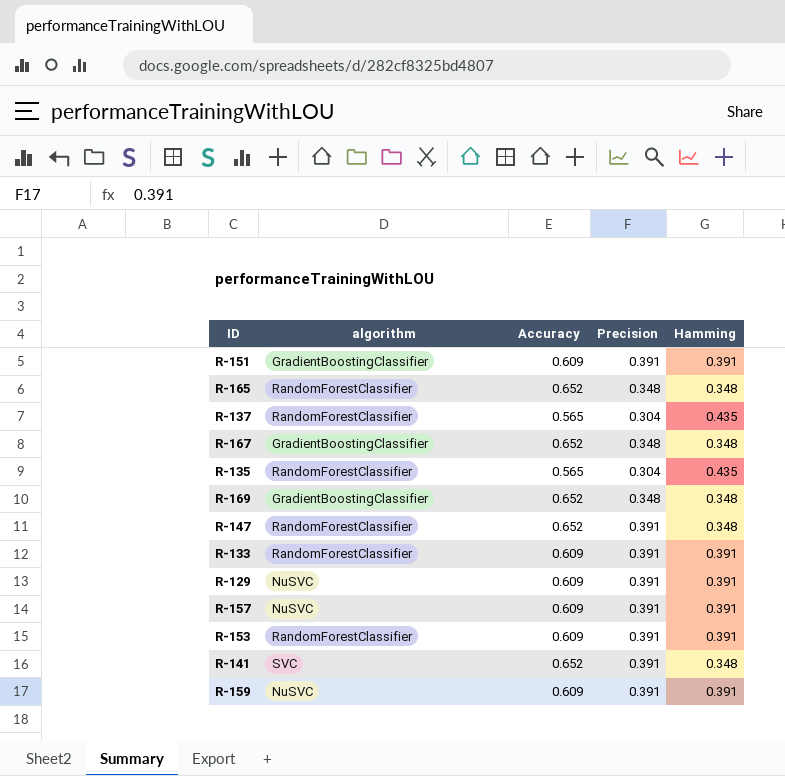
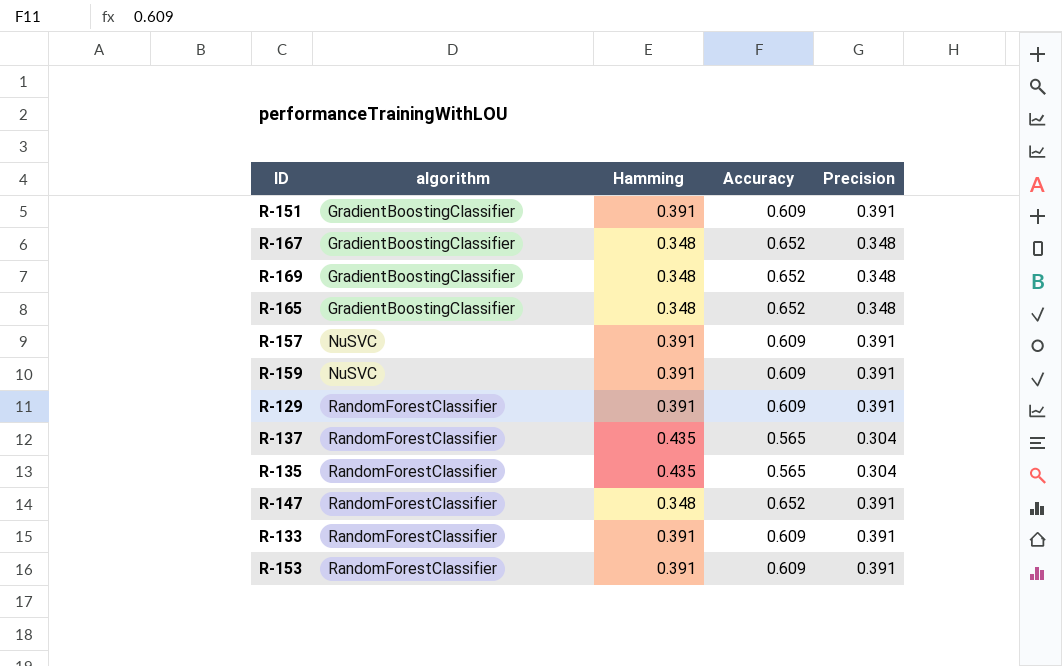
row order: none -> algorithm ascending
column Hamming | position: 5 -> 3
row R-141: SVC | 0.652 | 0.391 | 0.348 -> none
R-165 | algorithm: RandomForestClassifier -> GradientBoostingClassifier
R-129 | algorithm: NuSVC -> RandomForestClassifier

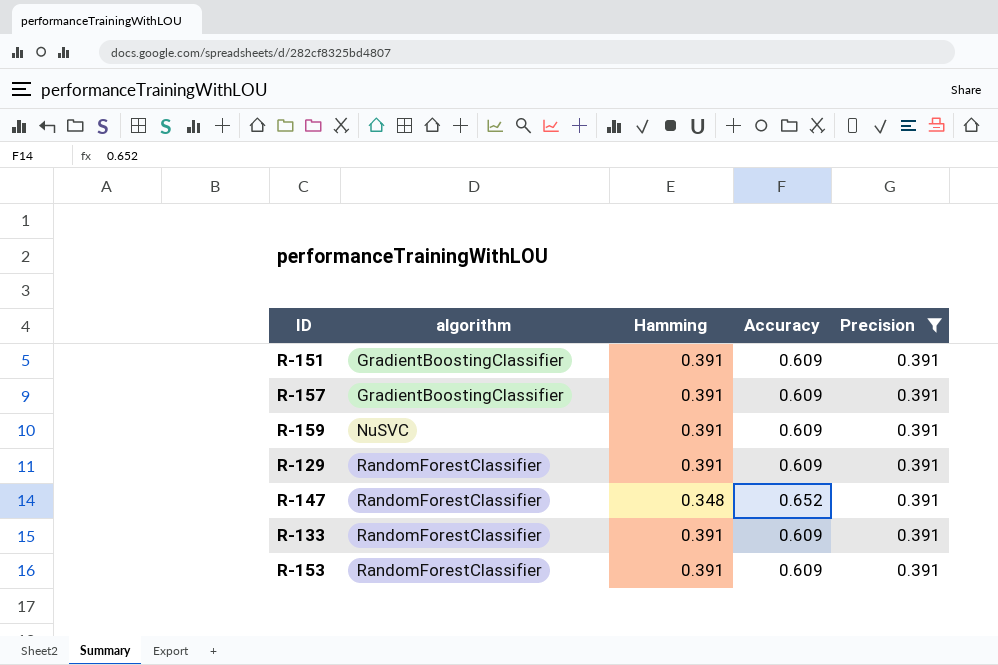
filter: none -> Precision = 0.391
R-157 | algorithm: NuSVC -> GradientBoostingClassifier

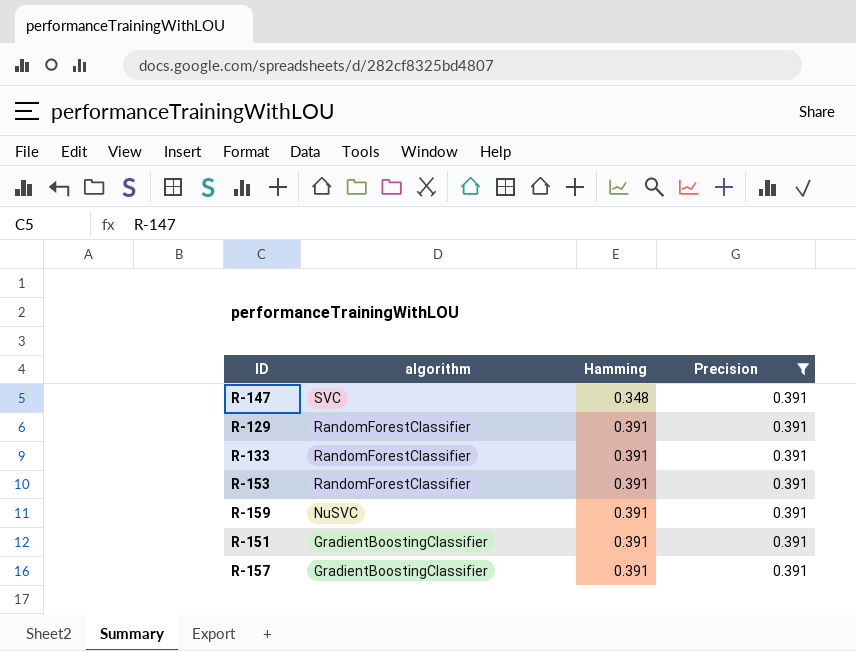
row order: algorithm ascending -> algorithm descending
column Accuracy | position: 4 -> none
R-147 | algorithm: RandomForestClassifier -> SVC

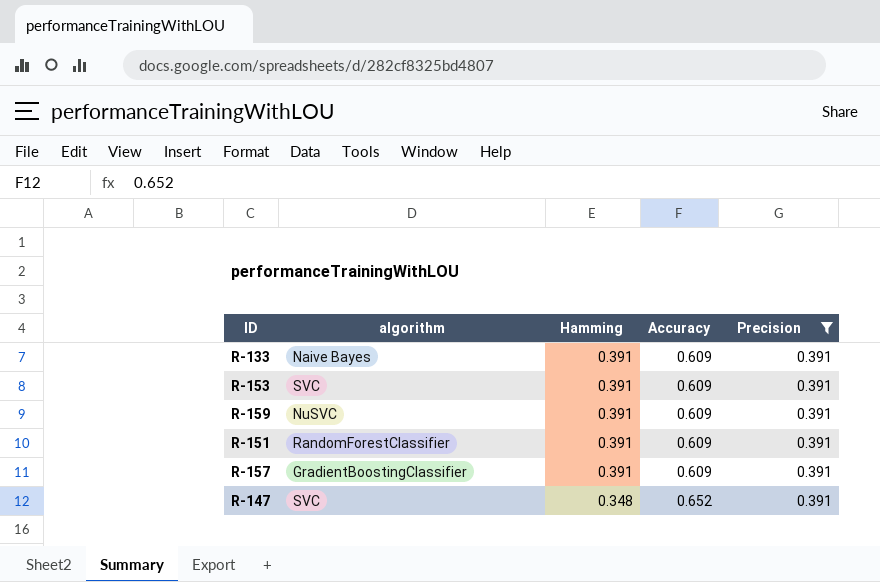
row order: algorithm descending -> Hamming descending
column Accuracy | position: none -> 4
row R-129: RandomForestClassifier | 0.391 | 0.391 -> none
R-133 | algorithm: RandomForestClassifier -> Naive Bayes
R-153 | algorithm: RandomForestClassifier -> SVC
R-151 | algorithm: GradientBoostingClassifier -> RandomForestClassifier

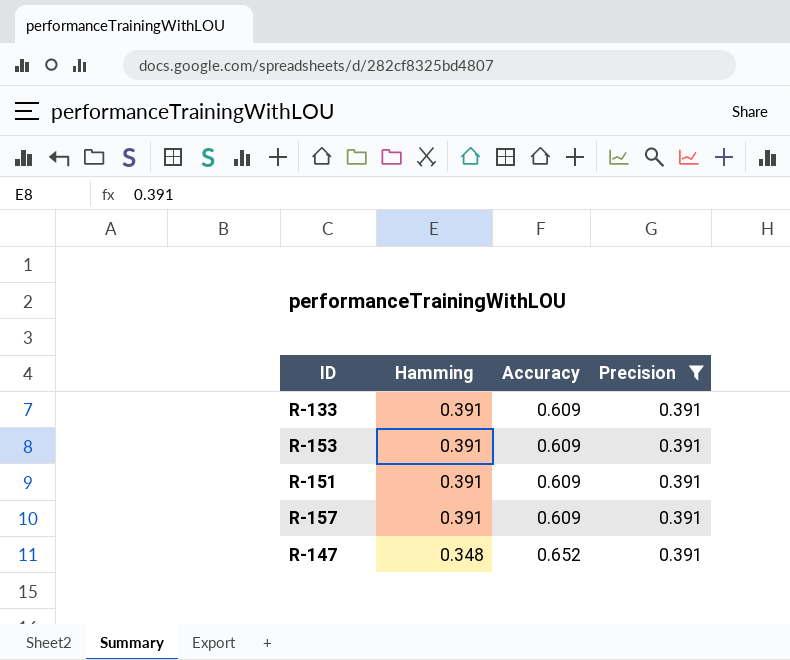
column algorithm | position: 2 -> none
row R-159: NuSVC | 0.391 | 0.609 | 0.391 -> none

